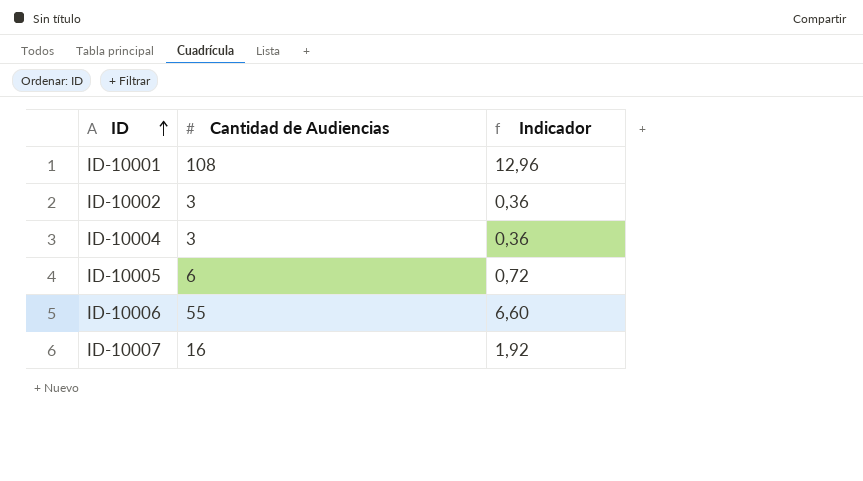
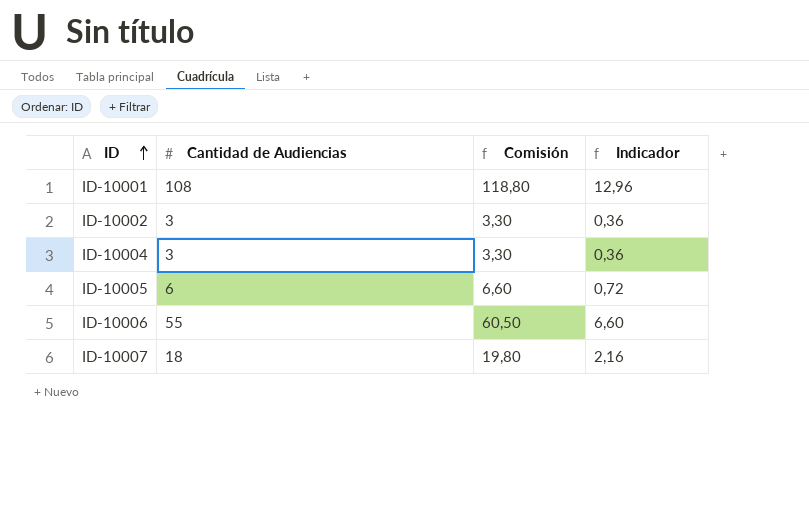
column Comisión | formula: none -> [Cantidad de Audiencias] * 1,1
ID-10007 | Cantidad de Audiencias: 16 -> 18
ID-10007 | Indicador: 1,92 -> 2,16

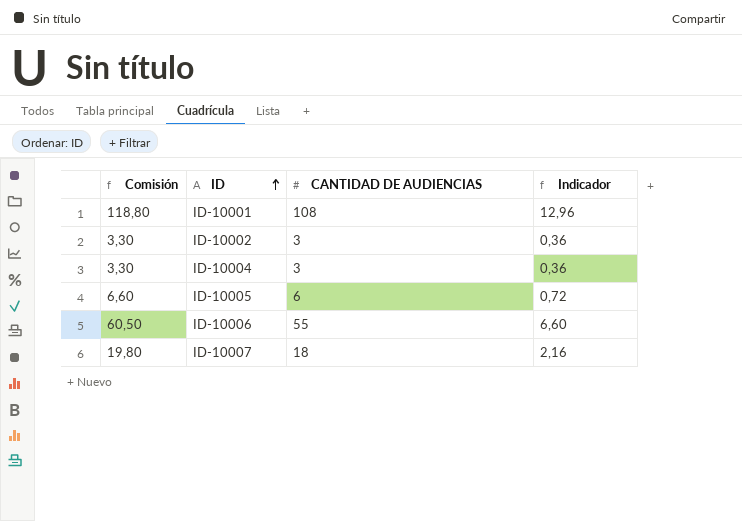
column Comisión | position: 3 -> 1
column name: Cantidad de Audiencias -> CANTIDAD DE AUDIENCIAS

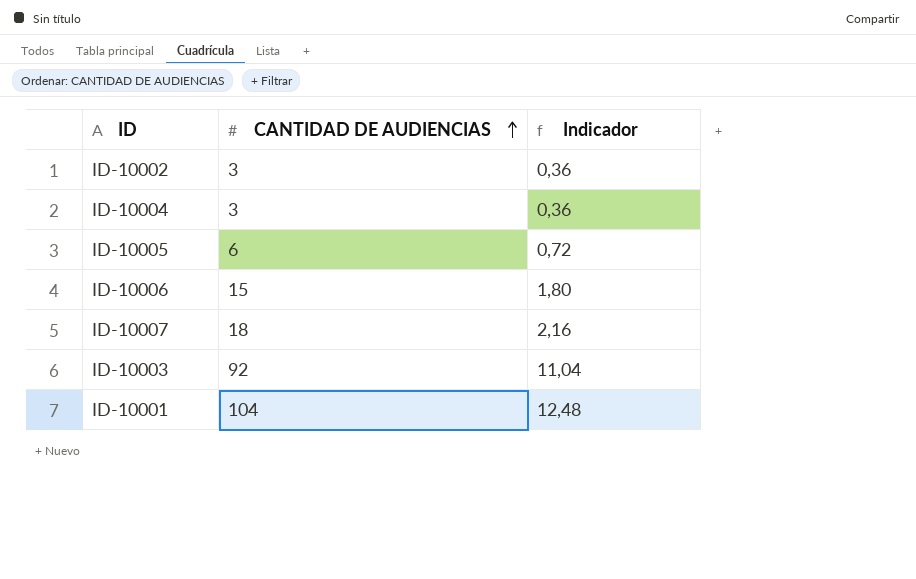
row order: ID ascending -> CANTIDAD DE AUDIENCIAS ascending
column Comisión | formula: [CANTIDAD DE AUDIENCIAS] * 1,1 -> none
ID-10006 | CANTIDAD DE AUDIENCIAS: 55 -> 15
ID-10006 | Indicador: 6,60 -> 1,80
row ID-10003: none -> 92 | 11,04
ID-10001 | CANTIDAD DE AUDIENCIAS: 108 -> 104
ID-10001 | Indicador: 12,96 -> 12,48

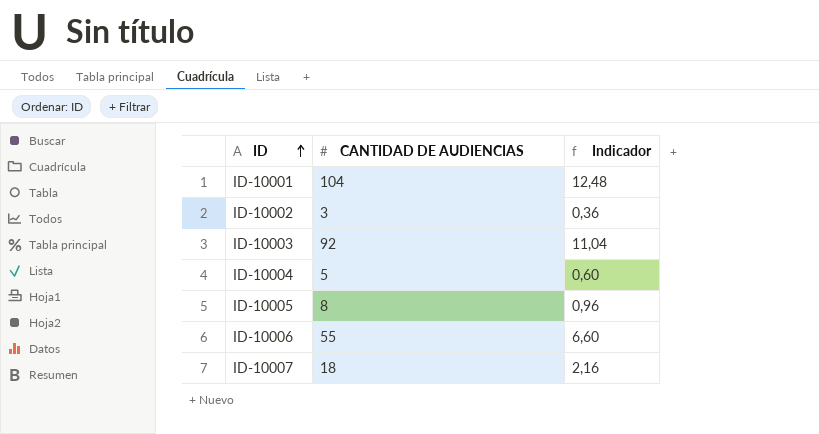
row order: CANTIDAD DE AUDIENCIAS ascending -> ID ascending
ID-10004 | CANTIDAD DE AUDIENCIAS: 3 -> 5
ID-10004 | Indicador: 0,36 -> 0,60
ID-10005 | CANTIDAD DE AUDIENCIAS: 6 -> 8
ID-10005 | Indicador: 0,72 -> 0,96
ID-10006 | CANTIDAD DE AUDIENCIAS: 15 -> 55
ID-10006 | Indicador: 1,80 -> 6,60

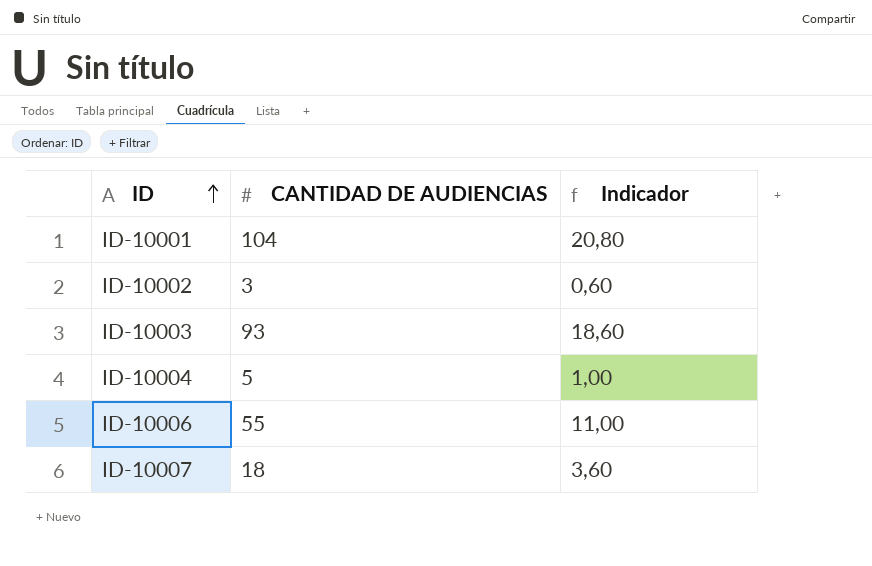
column Indicador | formula: [CANTIDAD DE AUDIENCIAS] * 0,12 -> [CANTIDAD DE AUDIENCIAS] * 0,2
row ID-10005: 8 | 0,96 -> none
ID-10003 | CANTIDAD DE AUDIENCIAS: 92 -> 93

